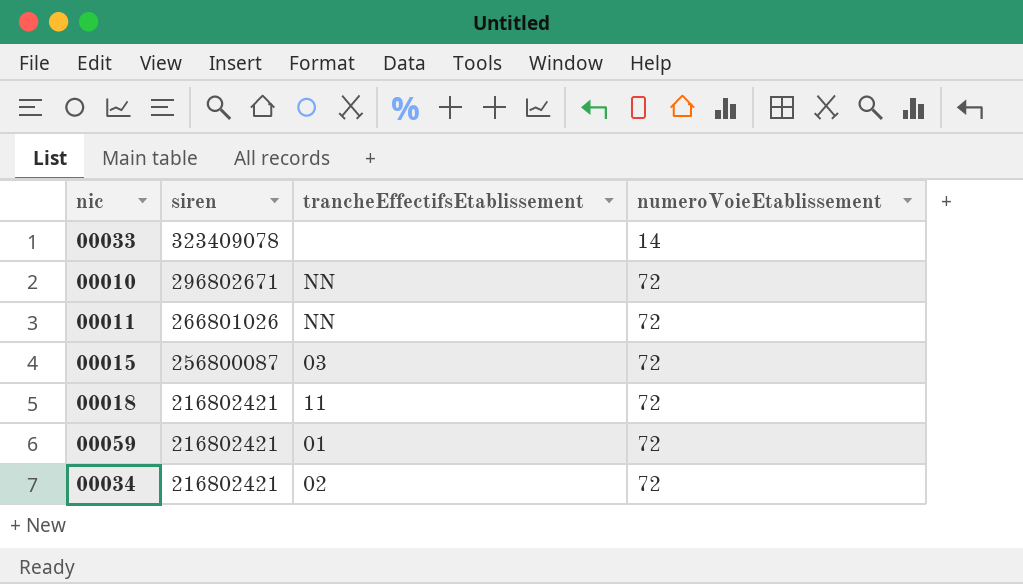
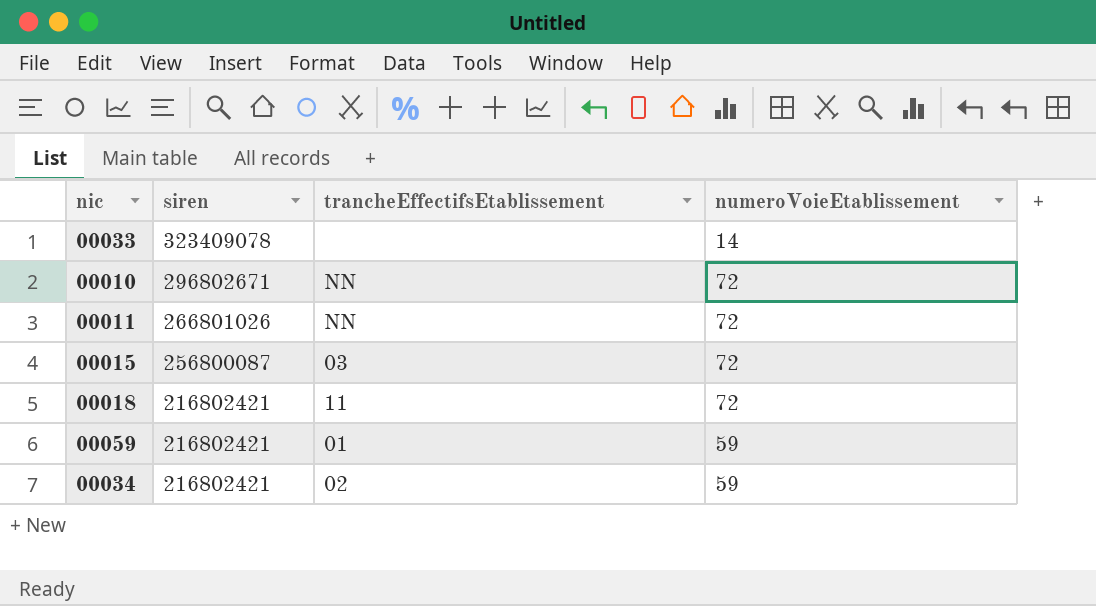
00059 | numeroVoieEtablissement: 72 -> 59
00034 | numeroVoieEtablissement: 72 -> 59

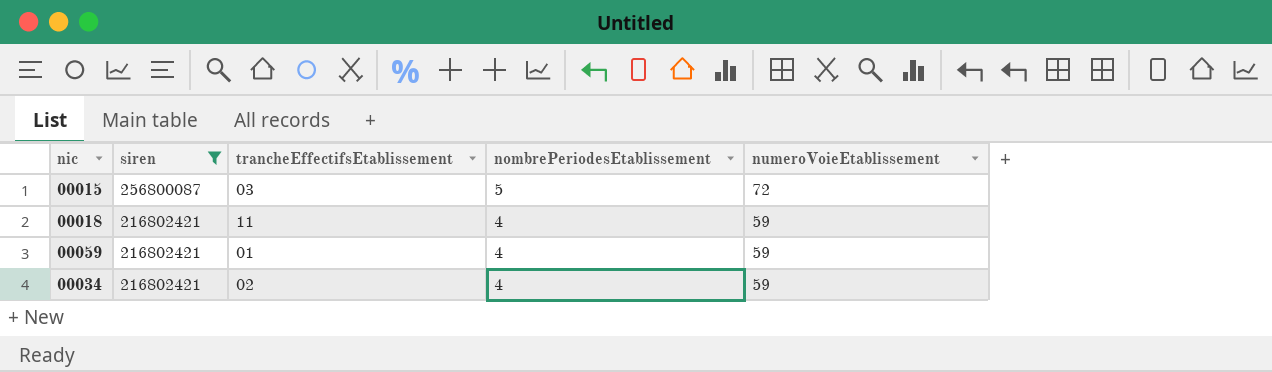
filter: none -> siren <= 256800087
column nombrePeriodesEtablissement | position: none -> 4
00018 | numeroVoieEtablissement: 72 -> 59

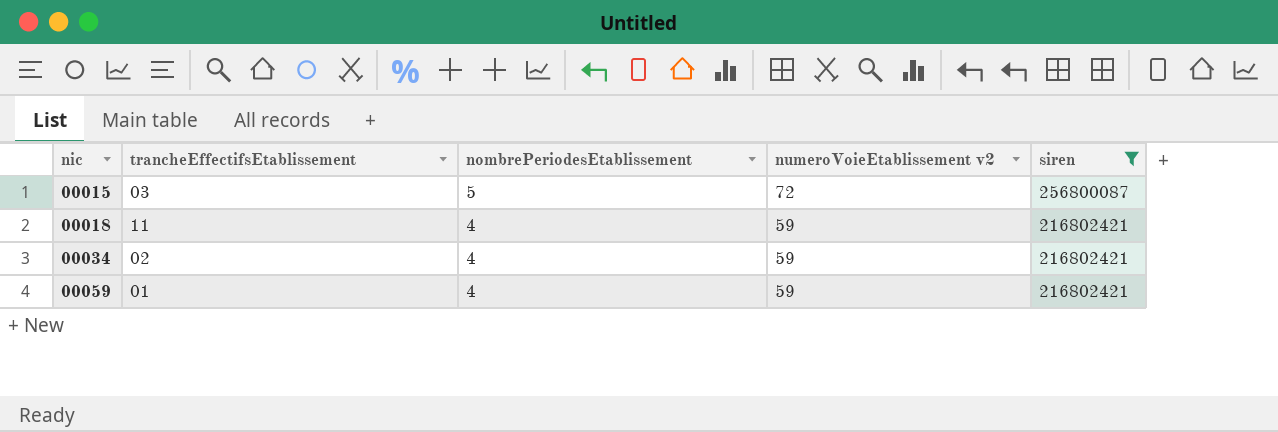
row order: siren descending -> nic ascending
column name: numeroVoieEtablissement -> numeroVoieEtablissement v2
column siren | position: 2 -> 5

